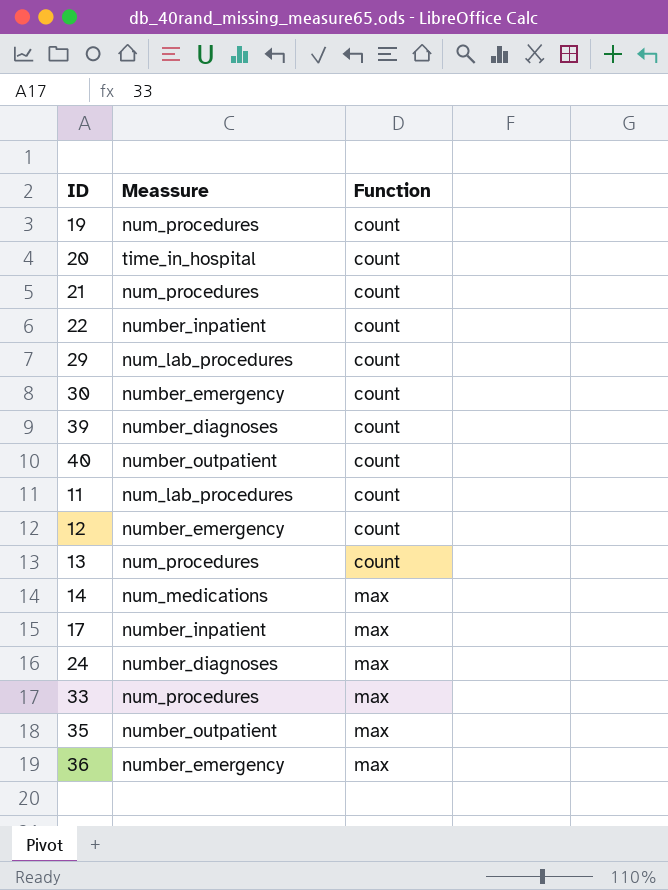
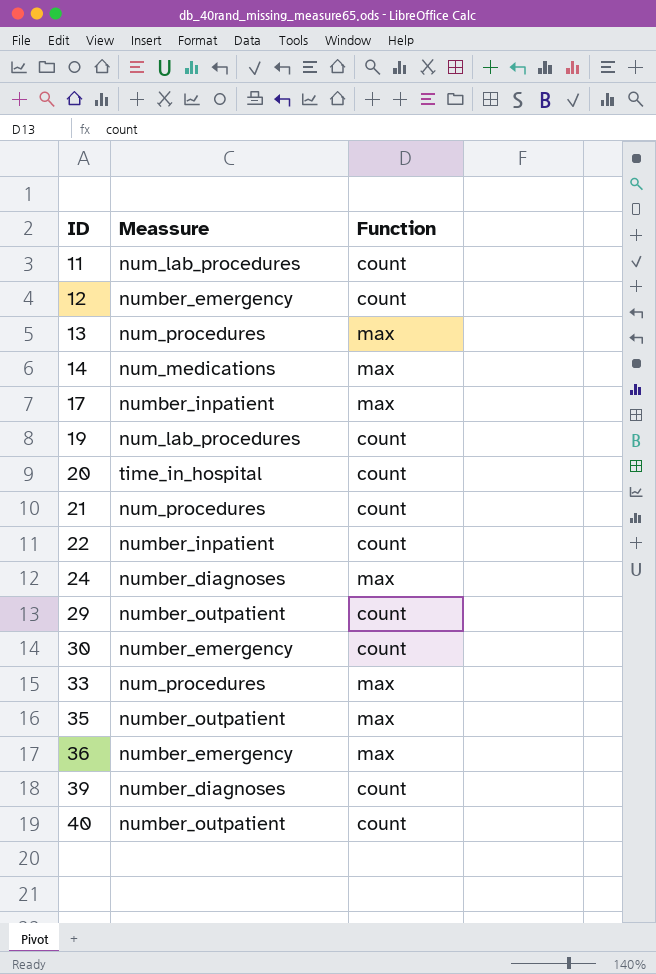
row order: Function ascending -> ID ascending
13 | Function: count -> max
19 | Meassure: num_procedures -> num_lab_procedures
29 | Meassure: num_lab_procedures -> number_outpatient

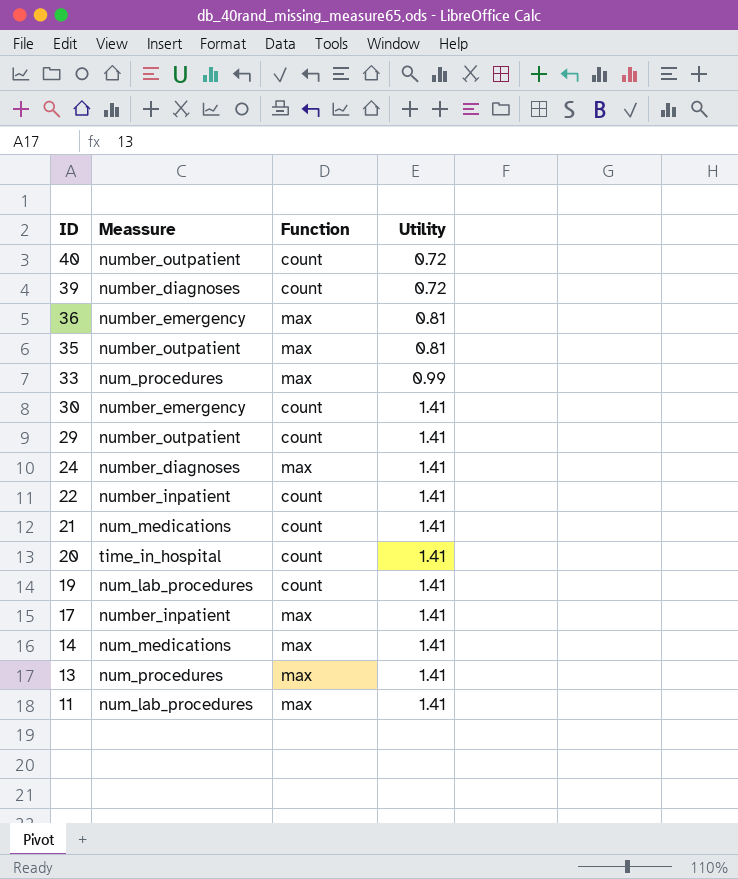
row order: ID ascending -> ID descending
column Utility | position: none -> 4
row 12: number_emergency | count -> none
21 | Meassure: num_procedures -> num_medications
11 | Function: count -> max

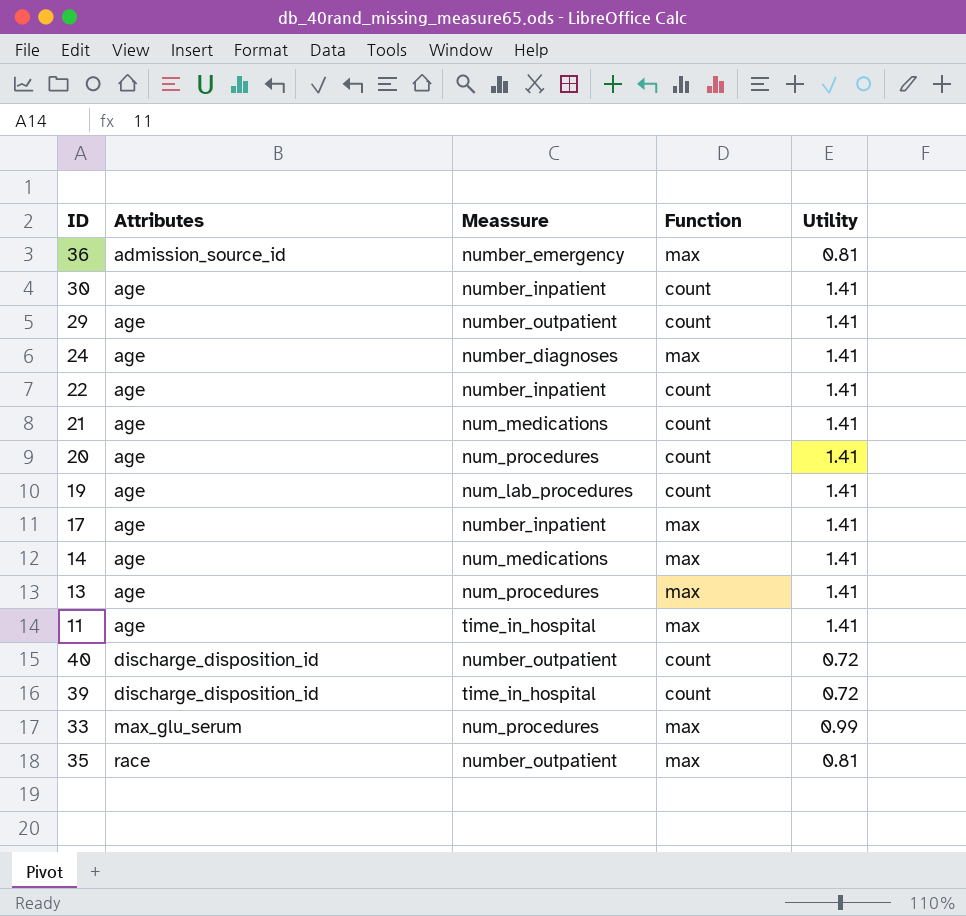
row order: ID descending -> Attributes ascending
column Attributes | position: none -> 2
30 | Meassure: number_emergency -> number_inpatient
20 | Meassure: time_in_hospital -> num_procedures
11 | Meassure: num_lab_procedures -> time_in_hospital
39 | Meassure: number_diagnoses -> time_in_hospital

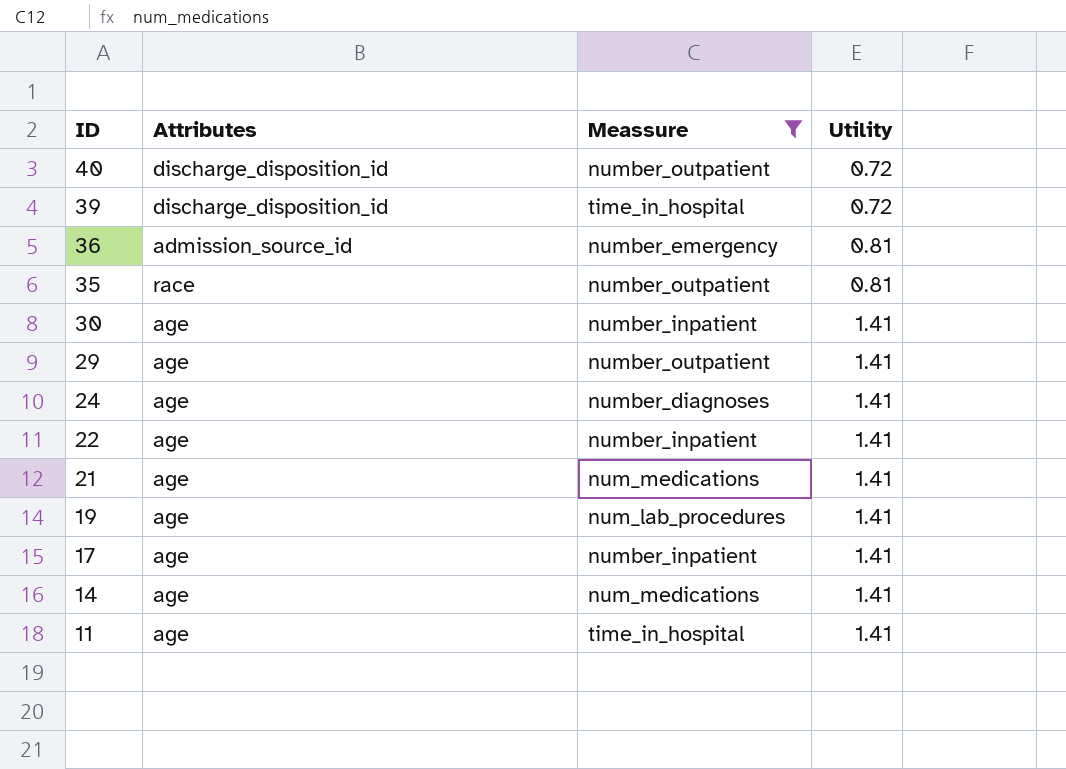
filter: none -> Meassure != num_procedures
row order: Attributes ascending -> ID descending
column Function | position: 4 -> none

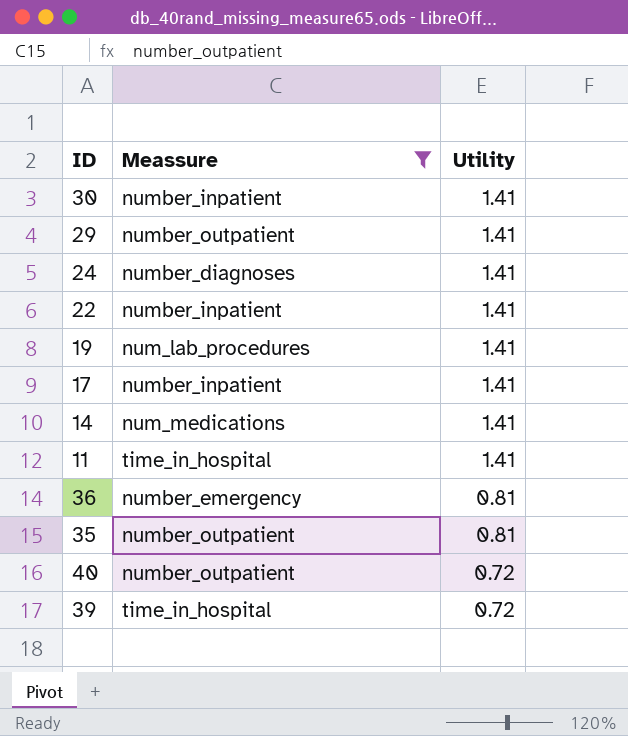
row order: ID descending -> Utility descending
column Attributes | position: 2 -> none
row 21: age | num_medications | 1.41 -> none

